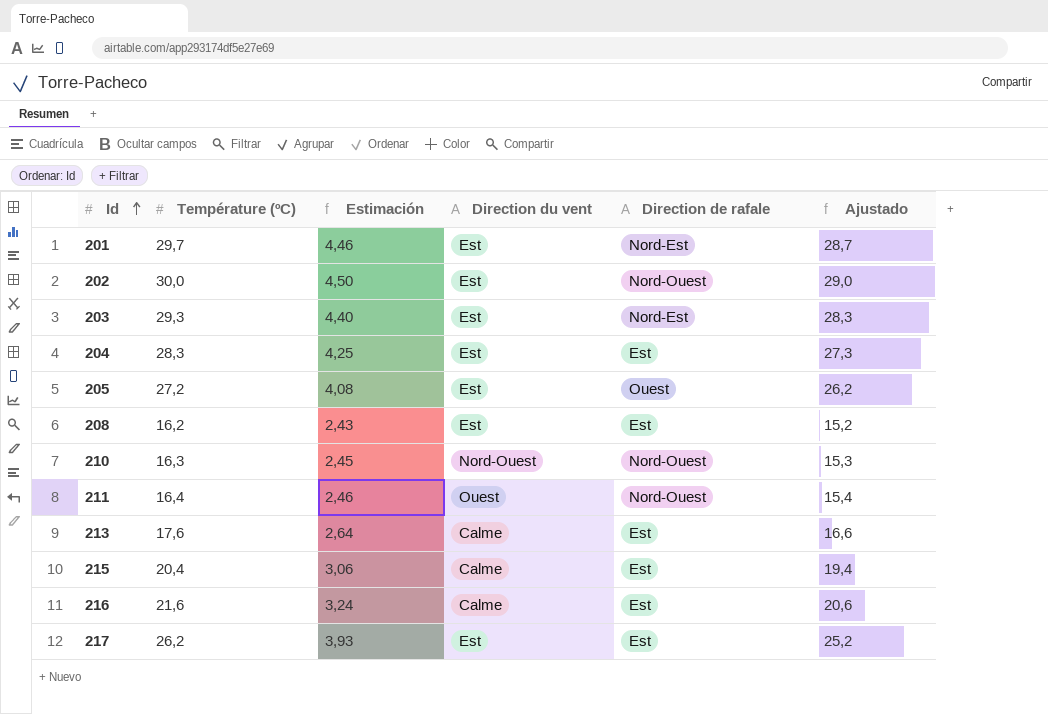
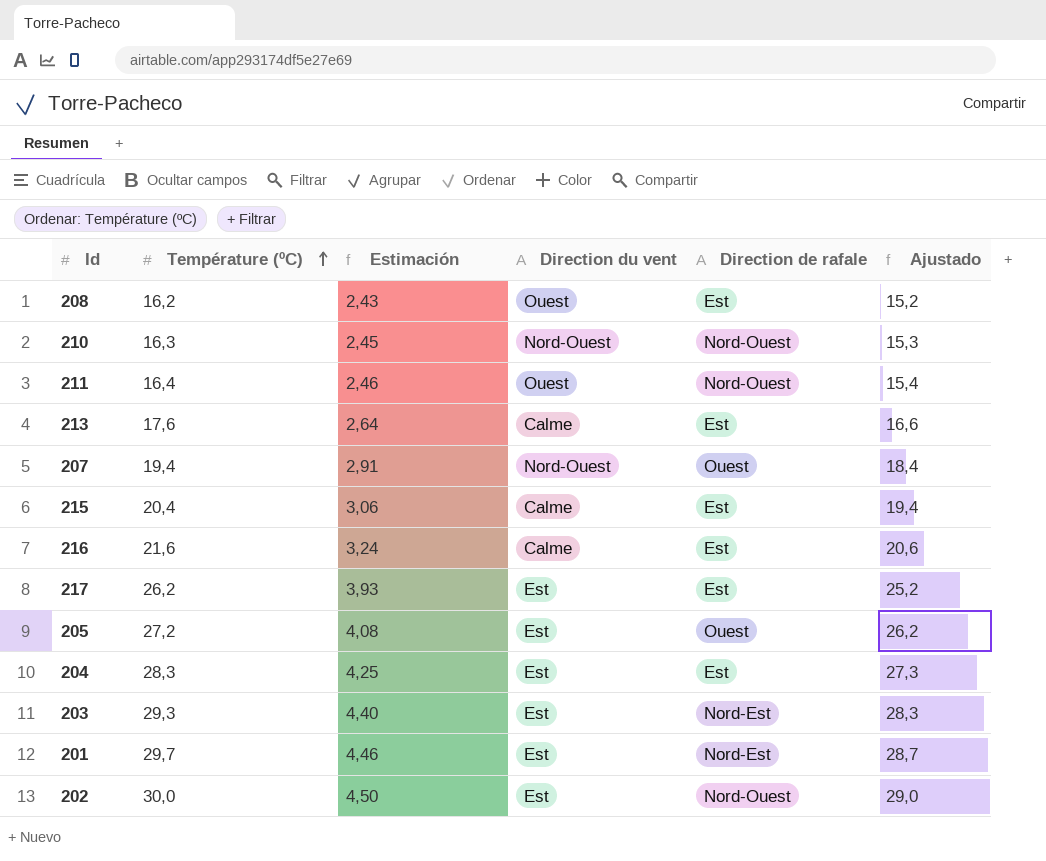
row order: Id ascending -> Température (ºC) ascending
208 | Direction du vent: Est -> Ouest
row 207: none -> 19,4 | 2,91 | Nord-Ouest | Ouest | 18,4

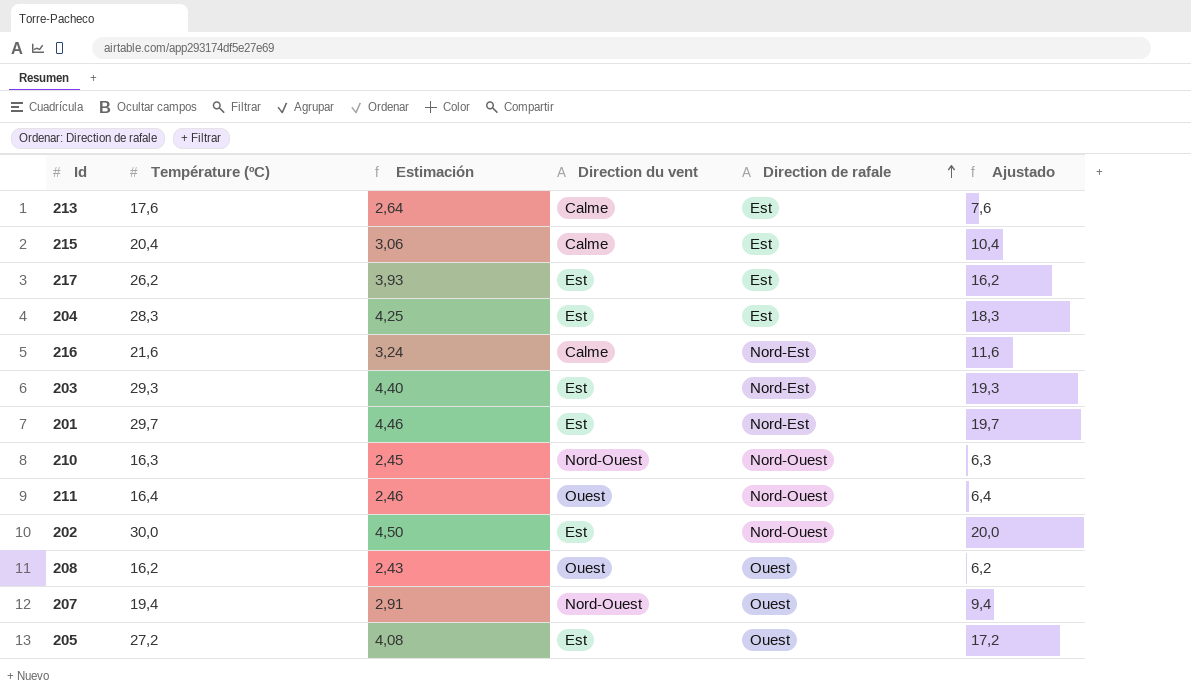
row order: Température (ºC) ascending -> Direction de rafale ascending
column Ajustado | formula: [Température (ºC)] - 1 -> [Température (ºC)] - 10
216 | Direction de rafale: Est -> Nord-Est
208 | Direction de rafale: Est -> Ouest

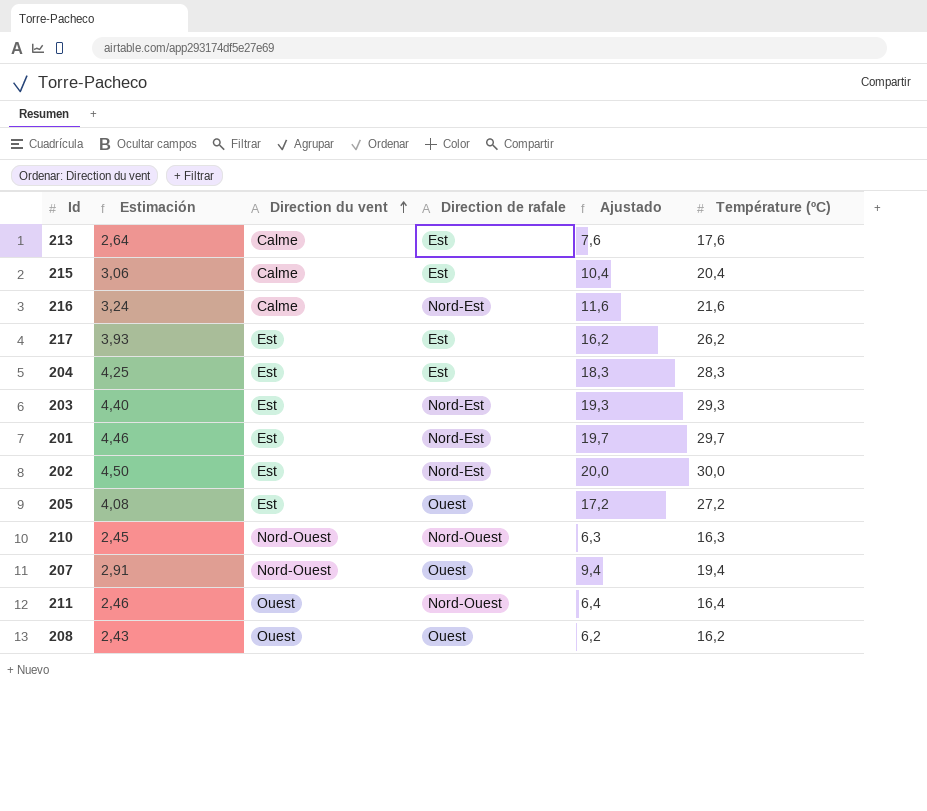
row order: Direction de rafale ascending -> Direction du vent ascending
column Température (ºC) | position: 2 -> 6
202 | Direction de rafale: Nord-Ouest -> Nord-Est

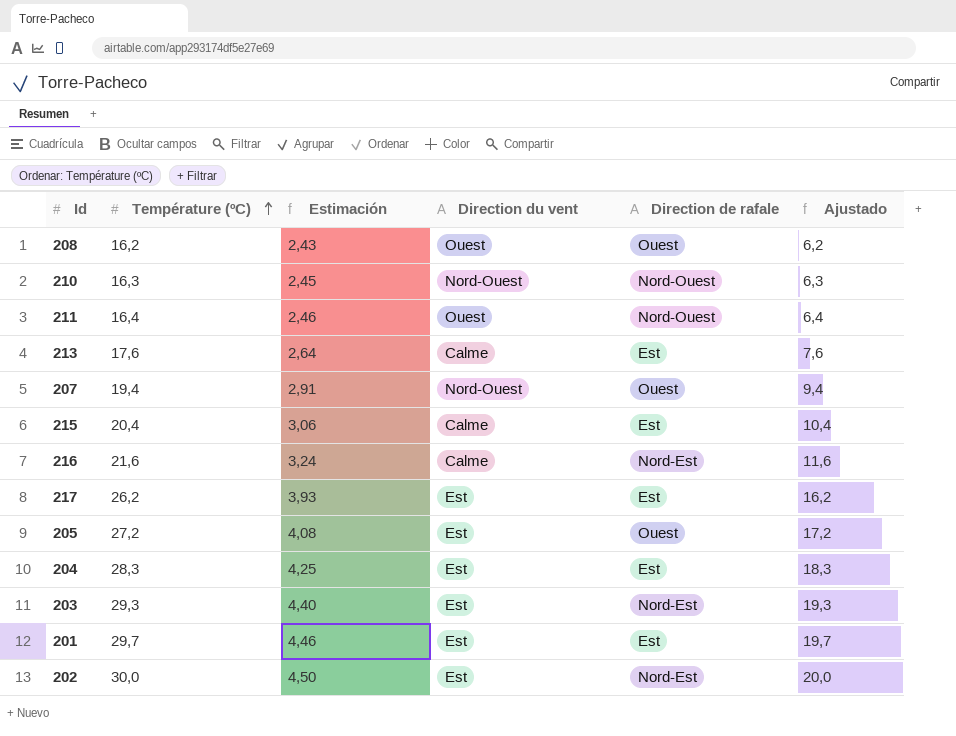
row order: Direction du vent ascending -> Température (ºC) ascending
column Température (ºC) | position: 6 -> 2
201 | Direction de rafale: Nord-Est -> Est

